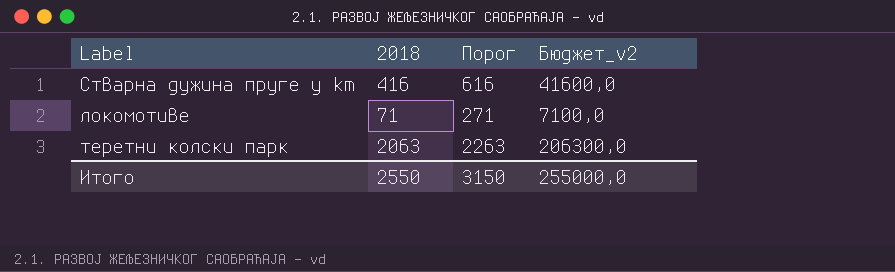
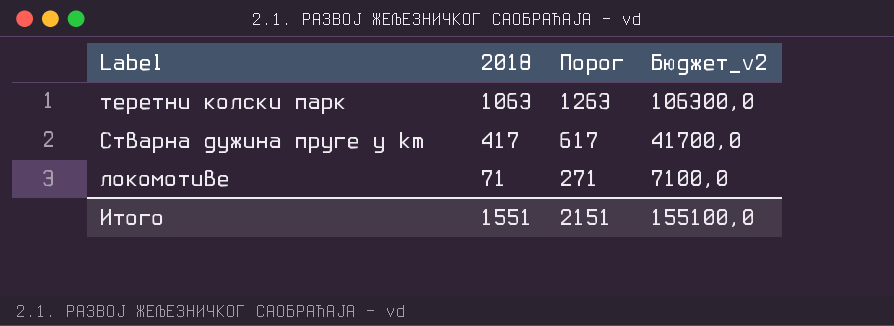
row order: none -> Label descending
теретни колски парк | 2018: 2063 -> 1063
теретни колски парк | Порог: 2263 -> 1263
теретни колски парк | Бюджет_v2: 206300,0 -> 106300,0
Стварна дужина пруге у km | 2018: 416 -> 417
Стварна дужина пруге у km | Порог: 616 -> 617
Стварна дужина пруге у km | Бюджет_v2: 41600,0 -> 41700,0
Итого | 2018: 2550 -> 1551
Итого | Порог: 3150 -> 2151
Итого | Бюджет_v2: 255000,0 -> 155100,0

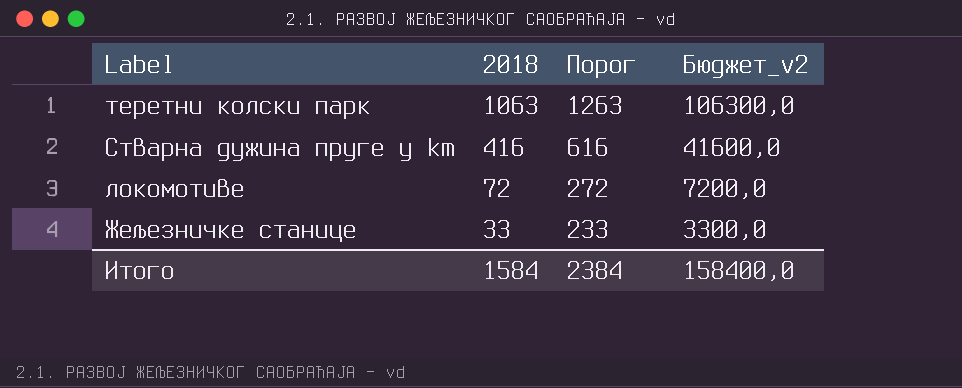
Стварна дужина пруге у km | 2018: 417 -> 416
Стварна дужина пруге у km | Порог: 617 -> 616
Стварна дужина пруге у km | Бюджет_v2: 41700,0 -> 41600,0
локомотиве | 2018: 71 -> 72
локомотиве | Порог: 271 -> 272
локомотиве | Бюджет_v2: 7100,0 -> 7200,0
row Жељезничке станице: none -> 33 | 233 | 3300,0
Итого | 2018: 1551 -> 1584
Итого | Порог: 2151 -> 2384
Итого | Бюджет_v2: 155100,0 -> 158400,0

